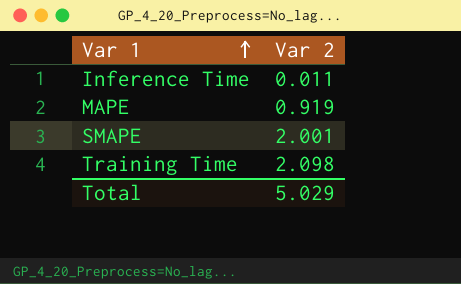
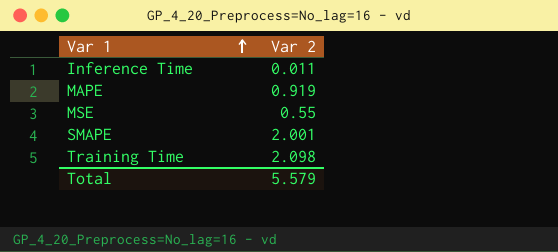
row MSE: none -> 0.55
Total | Var 2: 5.029 -> 5.579

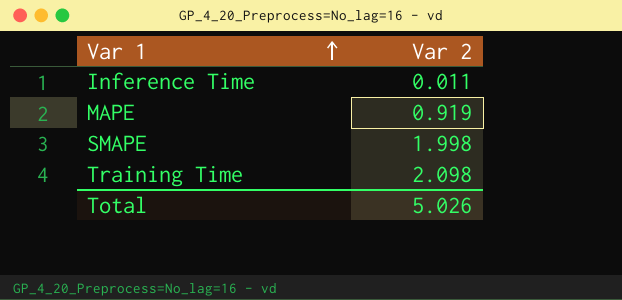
row MSE: 0.55 -> none
SMAPE | Var 2: 2.001 -> 1.998
Total | Var 2: 5.579 -> 5.026

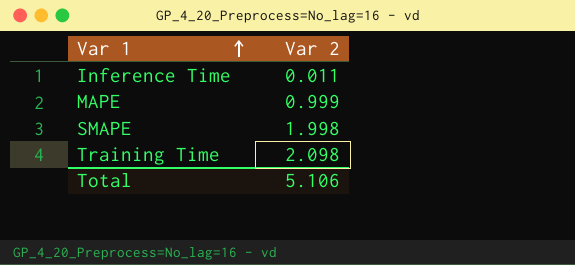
MAPE | Var 2: 0.919 -> 0.999
Total | Var 2: 5.026 -> 5.106

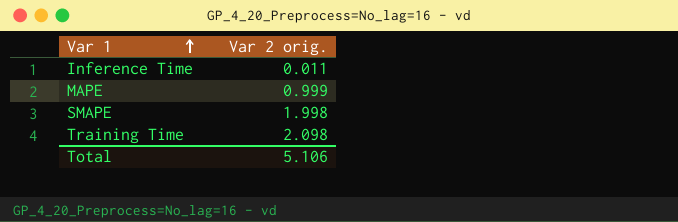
column name: Var 2 -> Var 2 orig.

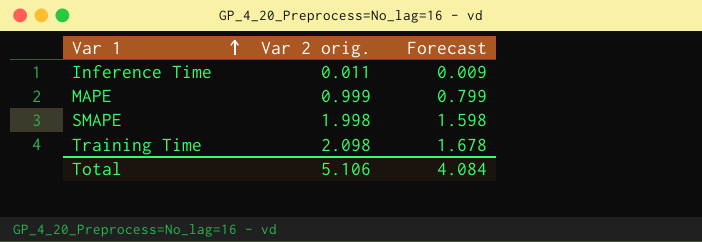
column Forecast | formula: none -> [Var 2 orig.] * 0.8

